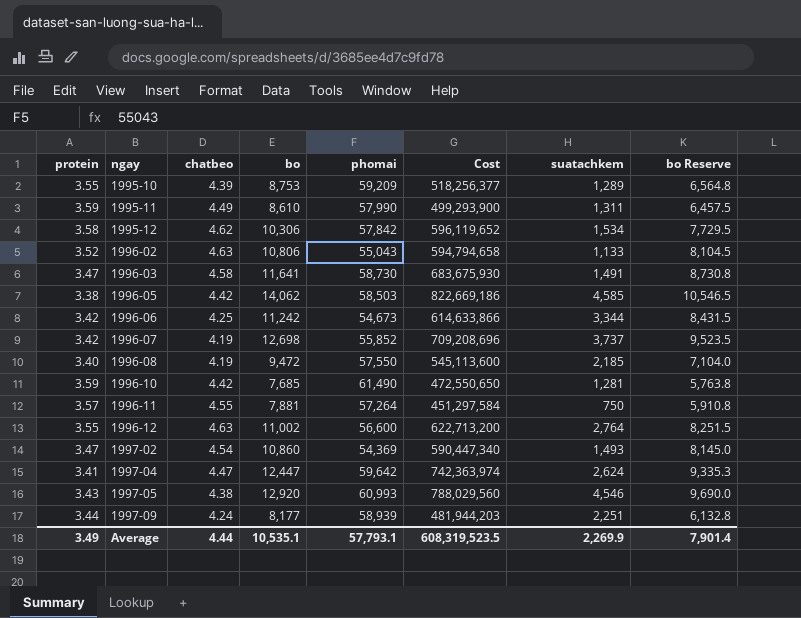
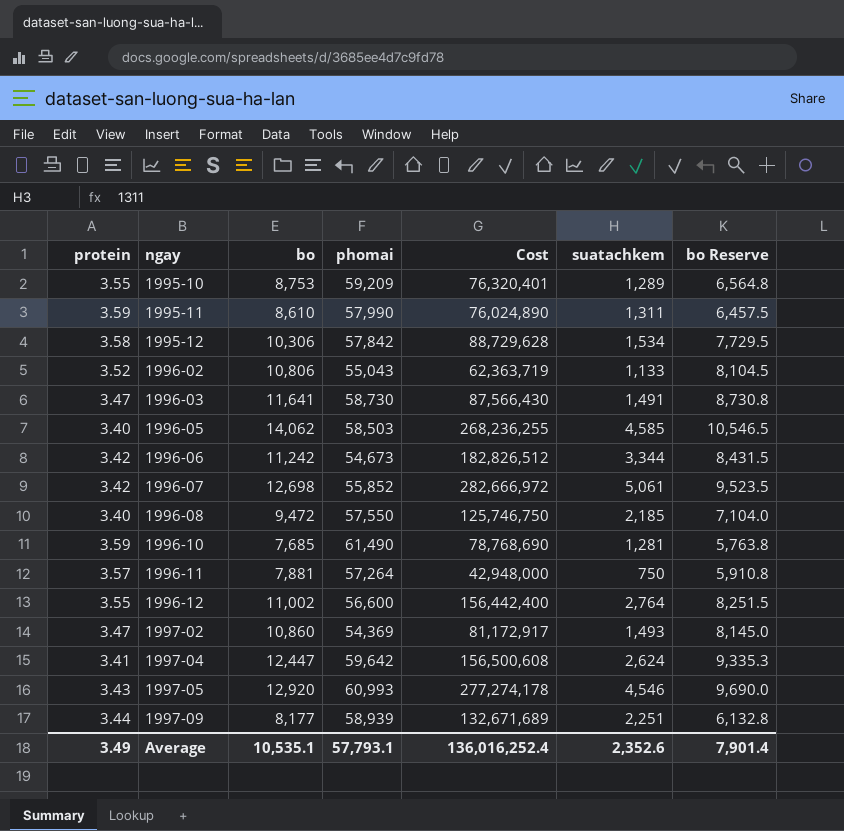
column chatbeo | position: 3 -> none
column Cost | formula: [bo] * [phomai] -> [phomai] * [suatachkem]
1996-05 | protein: 3.38 -> 3.40
1996-07 | suatachkem: 3,737 -> 5,061
Average | Cost: 608,319,523.5 -> 136,016,252.4
Average | suatachkem: 2,269.9 -> 2,352.6

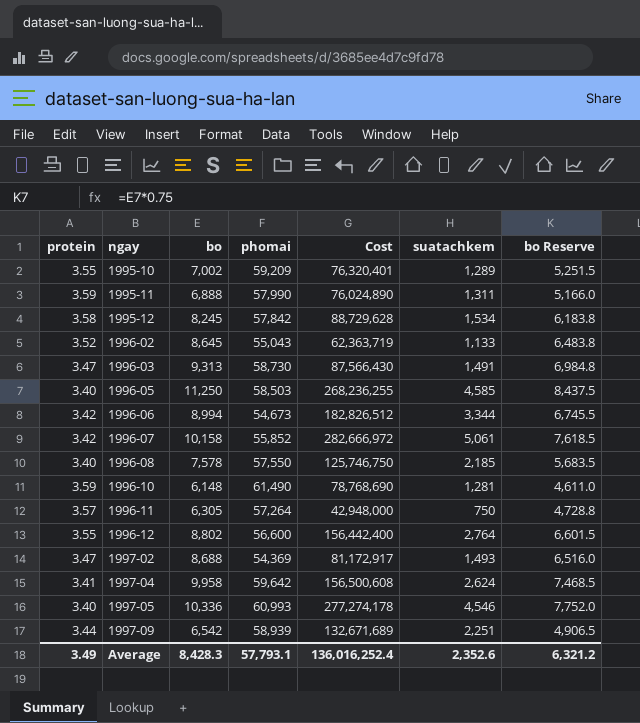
1995-10 | bo: 8,753 -> 7,002
1995-10 | bo Reserve: 6,564.8 -> 5,251.5
1995-11 | bo: 8,610 -> 6,888
1995-11 | bo Reserve: 6,457.5 -> 5,166.0
1995-12 | bo: 10,306 -> 8,245
1995-12 | bo Reserve: 7,729.5 -> 6,183.8
1996-02 | bo: 10,806 -> 8,645
1996-02 | bo Reserve: 8,104.5 -> 6,483.8
1996-03 | bo: 11,641 -> 9,313
1996-03 | bo Reserve: 8,730.8 -> 6,984.8
1996-05 | bo: 14,062 -> 11,250
1996-05 | bo Reserve: 10,546.5 -> 8,437.5
1996-06 | bo: 11,242 -> 8,994
1996-06 | bo Reserve: 8,431.5 -> 6,745.5
1996-07 | bo: 12,698 -> 10,158
1996-07 | bo Reserve: 9,523.5 -> 7,618.5
1996-08 | bo: 9,472 -> 7,578
1996-08 | bo Reserve: 7,104.0 -> 5,683.5
1996-10 | bo: 7,685 -> 6,148
1996-10 | bo Reserve: 5,763.8 -> 4,611.0
1996-11 | bo: 7,881 -> 6,305
1996-11 | bo Reserve: 5,910.8 -> 4,728.8
1996-12 | bo: 11,002 -> 8,802
1996-12 | bo Reserve: 8,251.5 -> 6,601.5
1997-02 | bo: 10,860 -> 8,688
1997-02 | bo Reserve: 8,145.0 -> 6,516.0
1997-04 | bo: 12,447 -> 9,958
1997-04 | bo Reserve: 9,335.3 -> 7,468.5
1997-05 | protein: 3.43 -> 3.40
1997-05 | bo: 12,920 -> 10,336
1997-05 | bo Reserve: 9,690.0 -> 7,752.0
1997-09 | bo: 8,177 -> 6,542
1997-09 | bo Reserve: 6,132.8 -> 4,906.5
Average | bo: 10,535.1 -> 8,428.3
Average | bo Reserve: 7,901.4 -> 6,321.2

